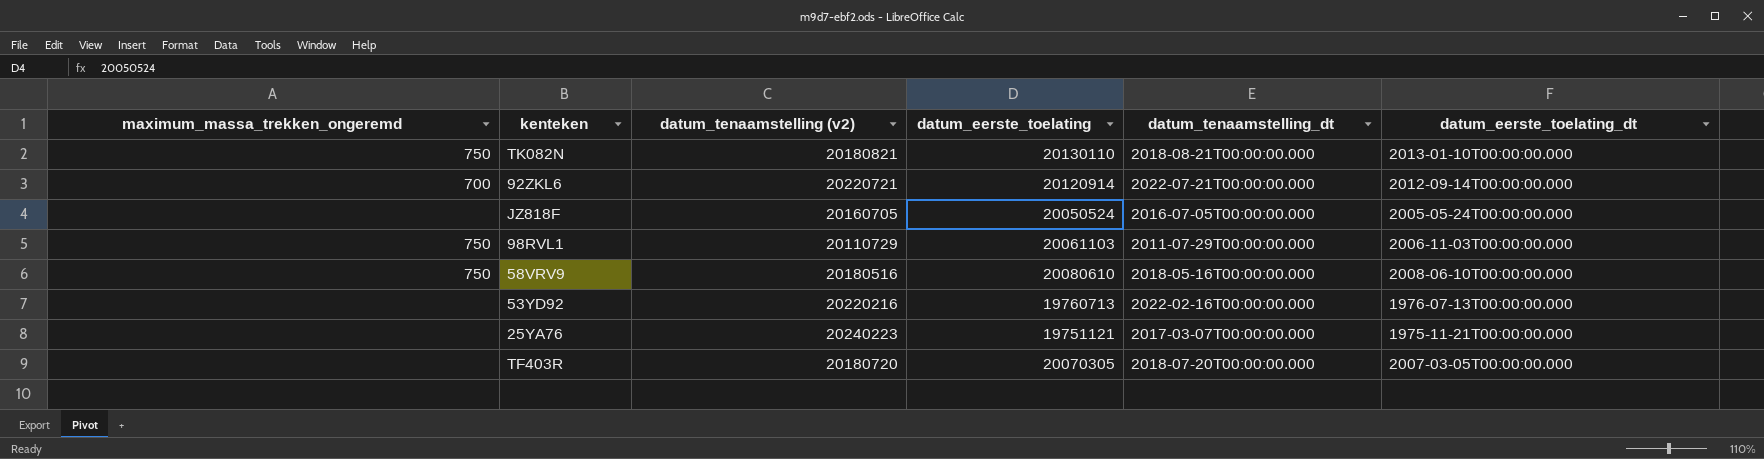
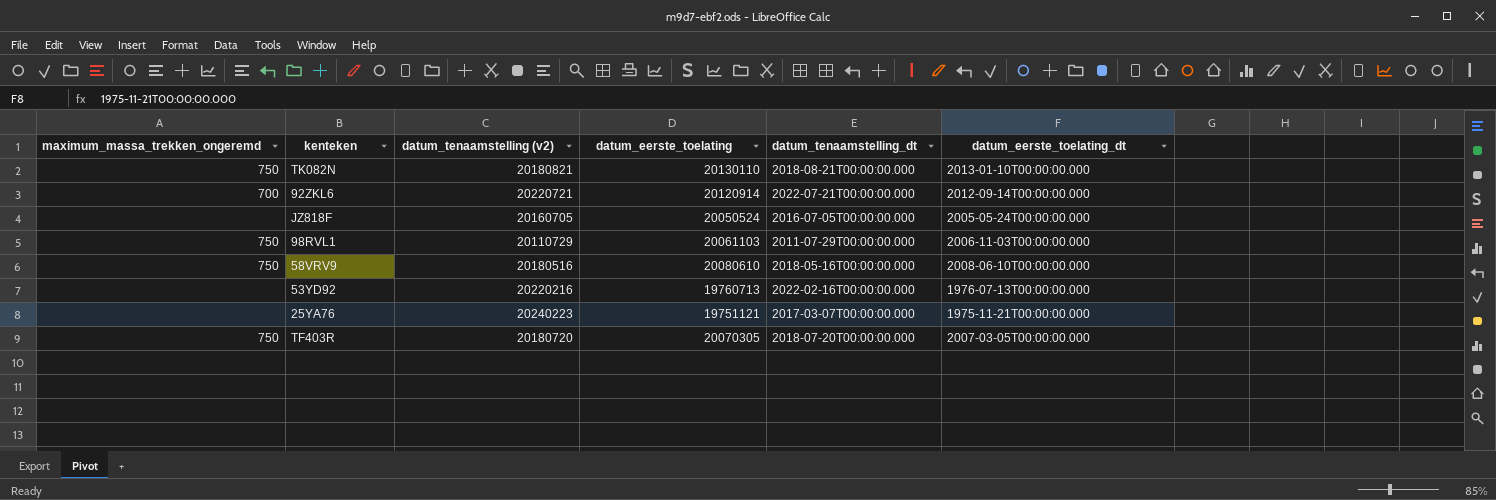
TF403R | maximum_massa_trekken_ongeremd: none -> 750

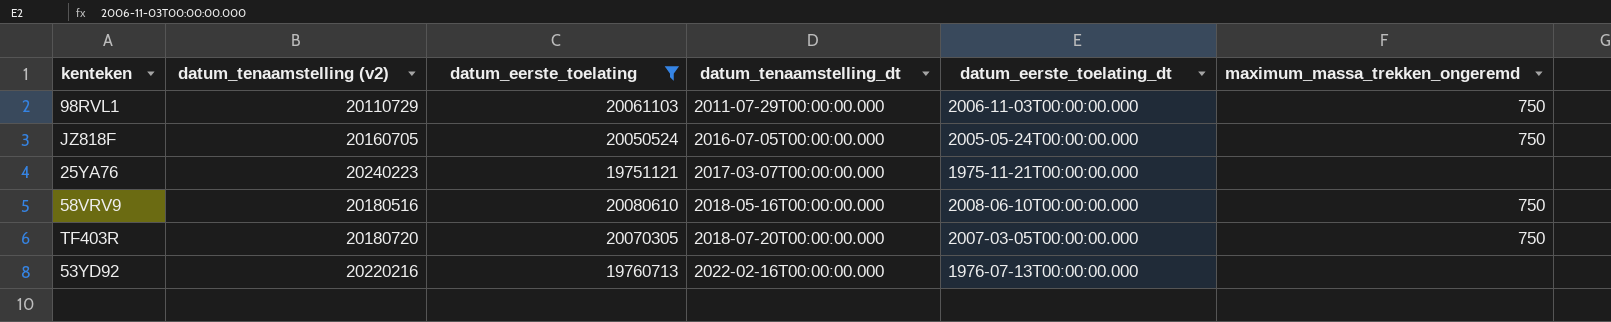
filter: none -> datum_eerste_toelating <= 20080610
row order: none -> datum_tenaamstelling_dt ascending
column maximum_massa_trekken_ongeremd | position: 1 -> 6
JZ818F | maximum_massa_trekken_ongeremd: none -> 750

